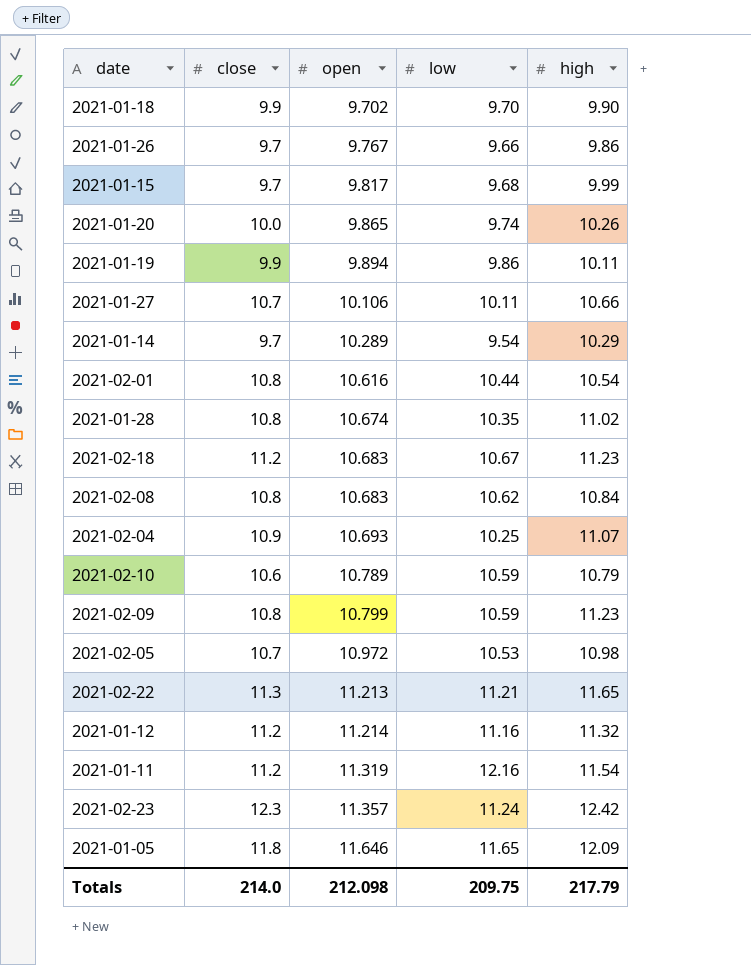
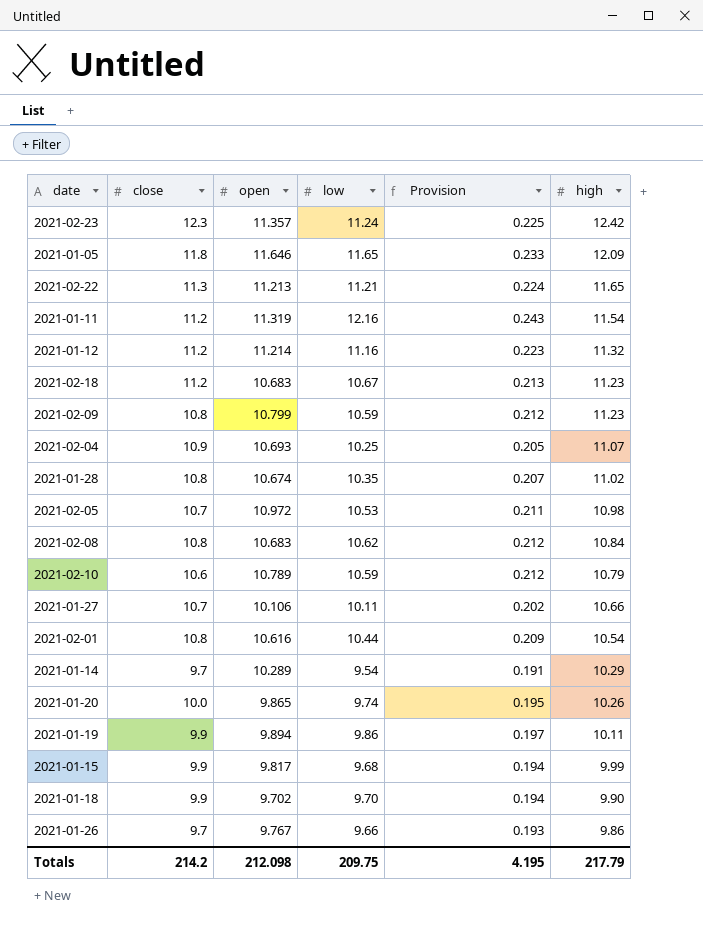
row order: open ascending -> high descending
column Provision | formula: none -> [low] * 0.02
2021-01-15 | close: 9.7 -> 9.9
Totals | close: 214.0 -> 214.2

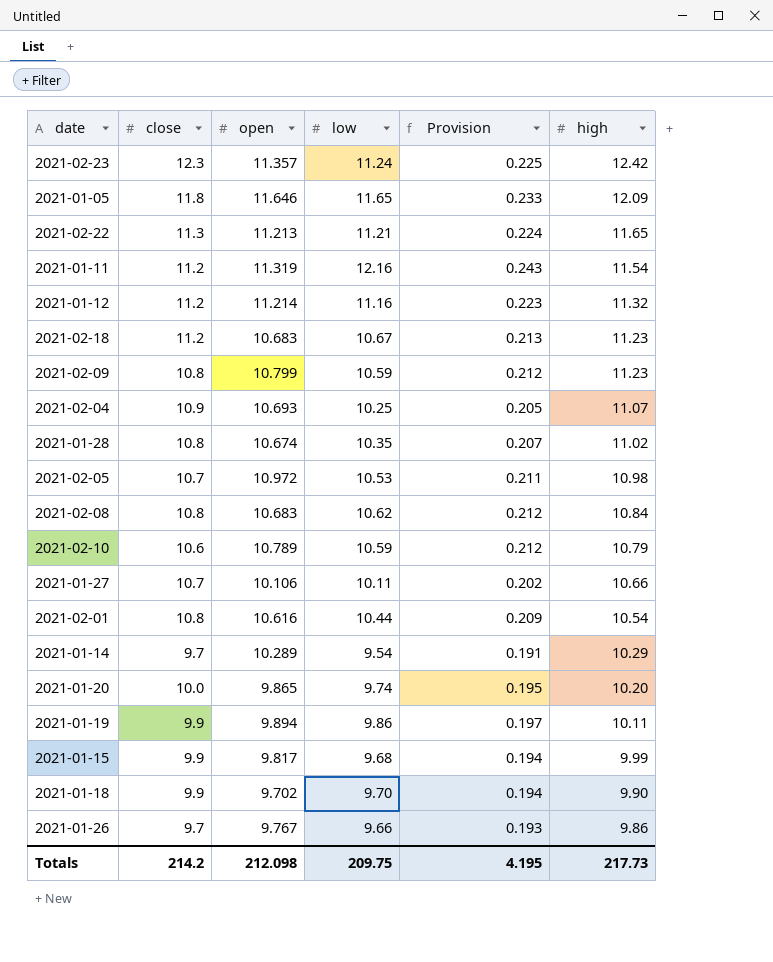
2021-01-20 | high: 10.26 -> 10.20
Totals | high: 217.79 -> 217.73

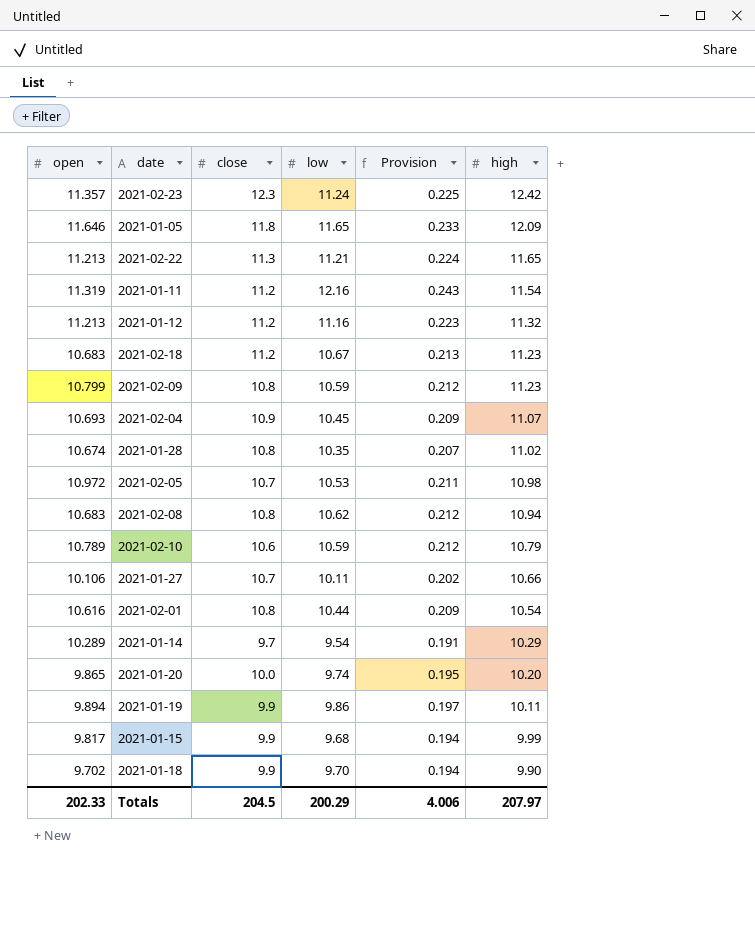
column open | position: 3 -> 1
row 2021-01-26: 9.7 | 9.767 | 9.66 | 0.193 | 9.86 -> none
2021-01-12 | open: 11.214 -> 11.213
2021-02-04 | low: 10.25 -> 10.45
2021-02-04 | Provision: 0.205 -> 0.209
2021-02-08 | high: 10.84 -> 10.94
Totals | open: 212.098 -> 202.33
Totals | close: 214.2 -> 204.5
Totals | low: 209.75 -> 200.29
Totals | Provision: 4.195 -> 4.006
Totals | high: 217.73 -> 207.97

